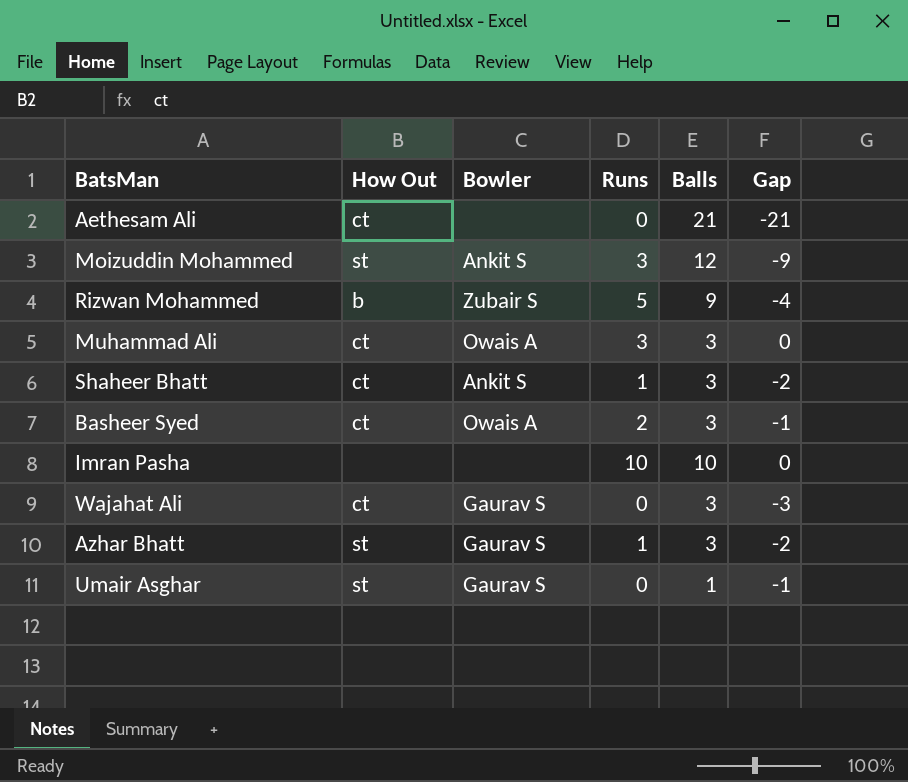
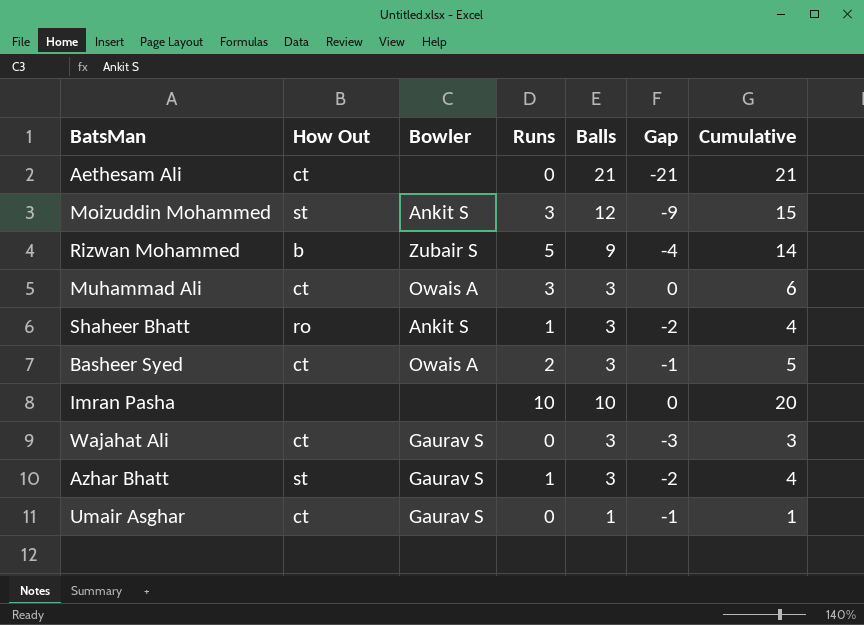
column Cumulative | formula: none -> [Runs] + [Balls]
Shaheer Bhatt | How Out: ct -> ro
Umair Asghar | How Out: st -> ct

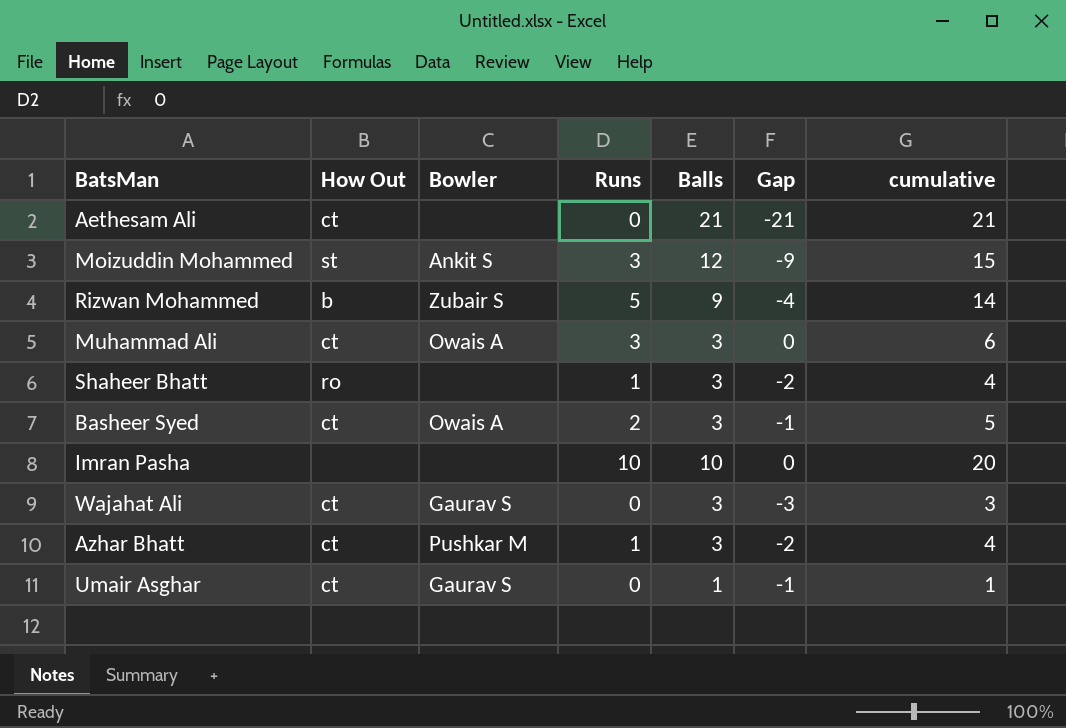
column name: Cumulative -> cumulative
Shaheer Bhatt | Bowler: Ankit S -> none
Azhar Bhatt | How Out: st -> ct
Azhar Bhatt | Bowler: Gaurav S -> Pushkar M

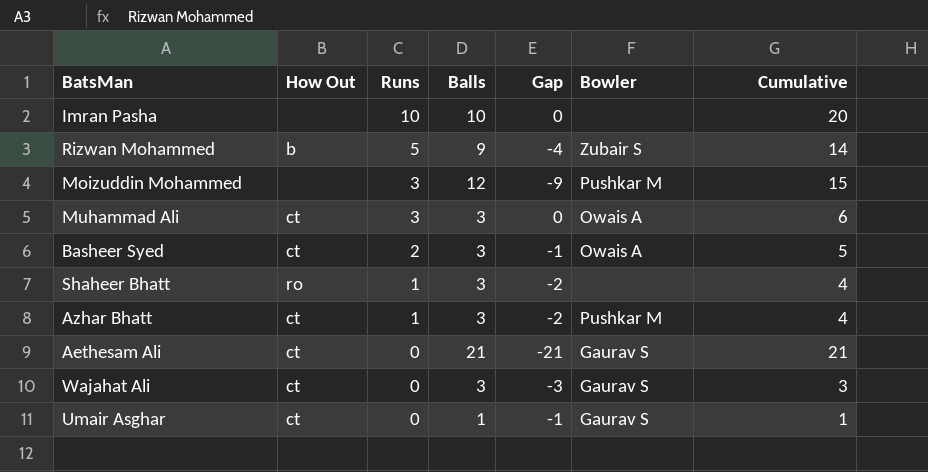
row order: none -> Runs descending
column Bowler | position: 3 -> 6
column name: cumulative -> Cumulative
Moizuddin Mohammed | How Out: st -> none
Moizuddin Mohammed | Bowler: Ankit S -> Pushkar M
Aethesam Ali | Bowler: none -> Gaurav S

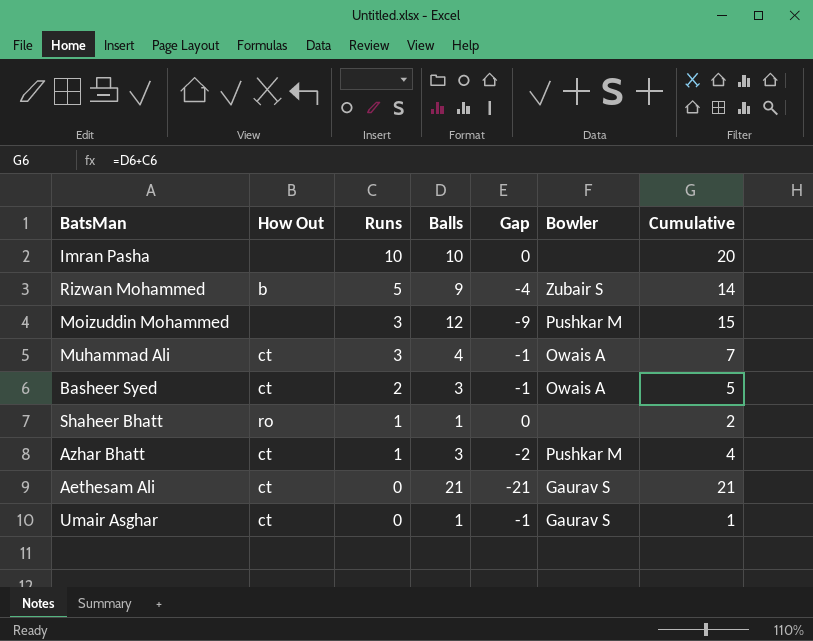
row Wajahat Ali: ct | 0 | 3 | -3 | Gaurav S | 3 -> none
Muhammad Ali | Balls: 3 -> 4
Muhammad Ali | Gap: 0 -> -1
Muhammad Ali | Cumulative: 6 -> 7
Shaheer Bhatt | Balls: 3 -> 1
Shaheer Bhatt | Gap: -2 -> 0
Shaheer Bhatt | Cumulative: 4 -> 2

